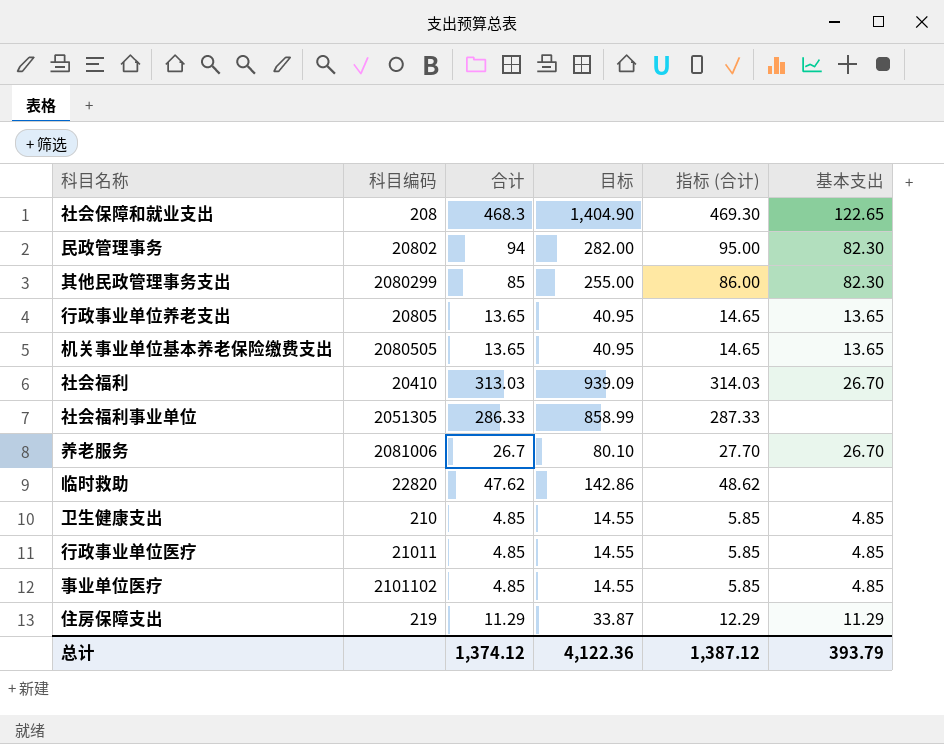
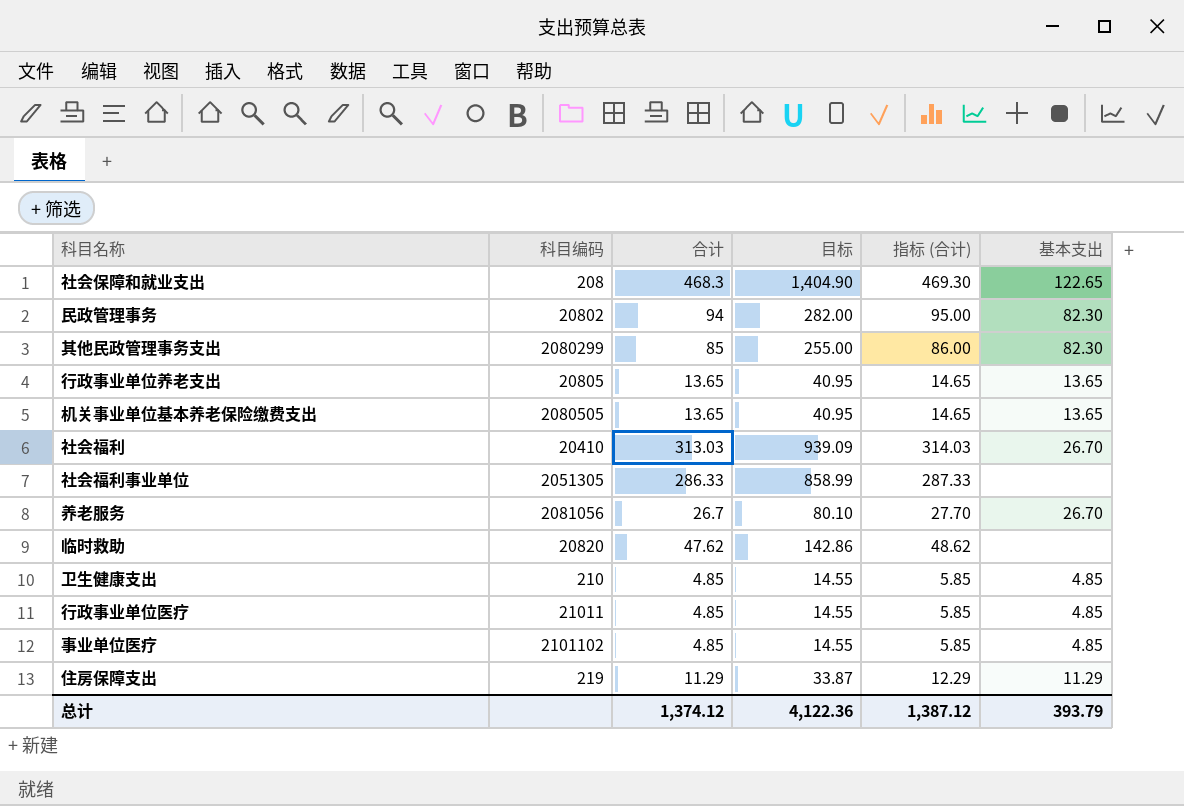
养老服务 | 科目编码: 2081006 -> 2081056
临时救助 | 科目编码: 22820 -> 20820

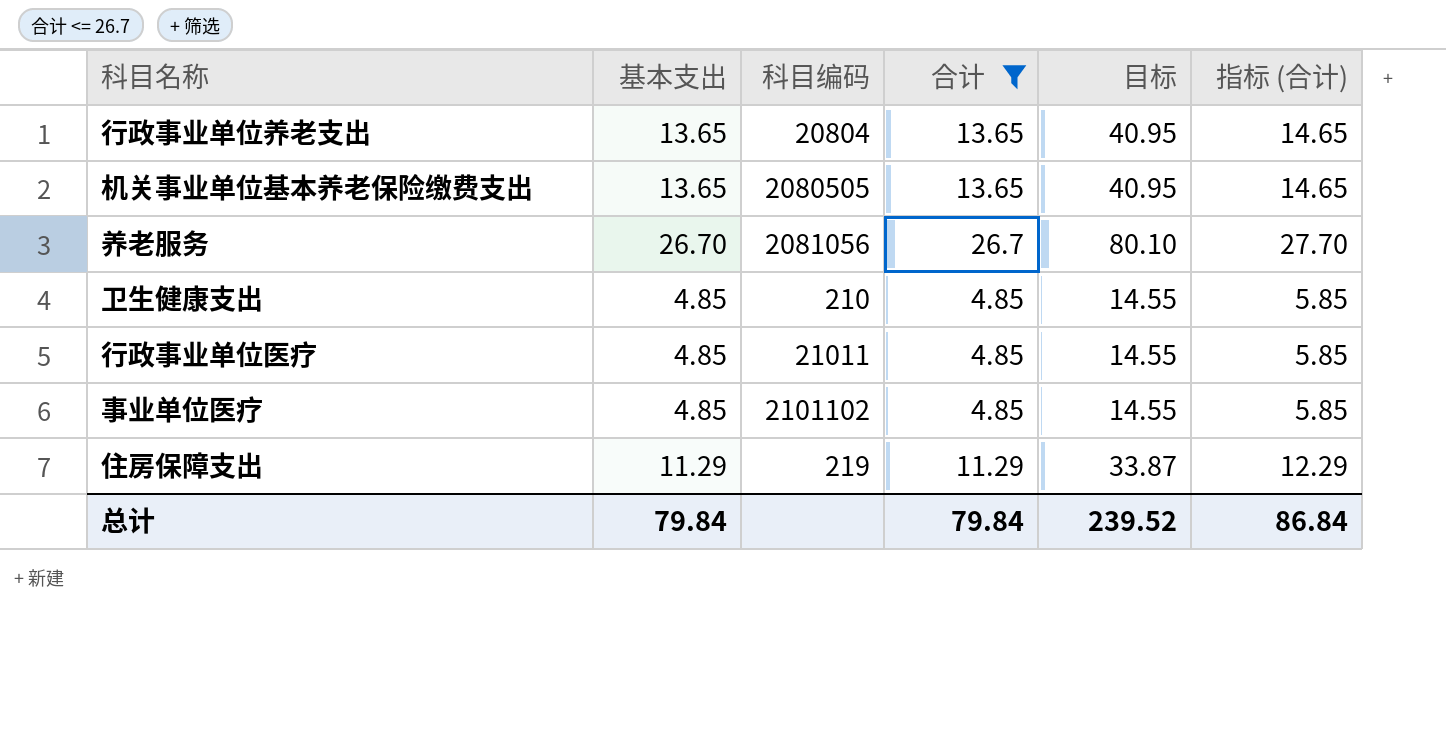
filter: none -> 合计 <= 26.7
column 基本支出 | position: 6 -> 2
行政事业单位养老支出 | 科目编码: 20805 -> 20804
总计 | 基本支出: 393.79 -> 79.84
总计 | 合计: 1,374.12 -> 79.84
总计 | 目标: 4,122.36 -> 239.52
总计 | 指标 (合计): 1,387.12 -> 86.84

